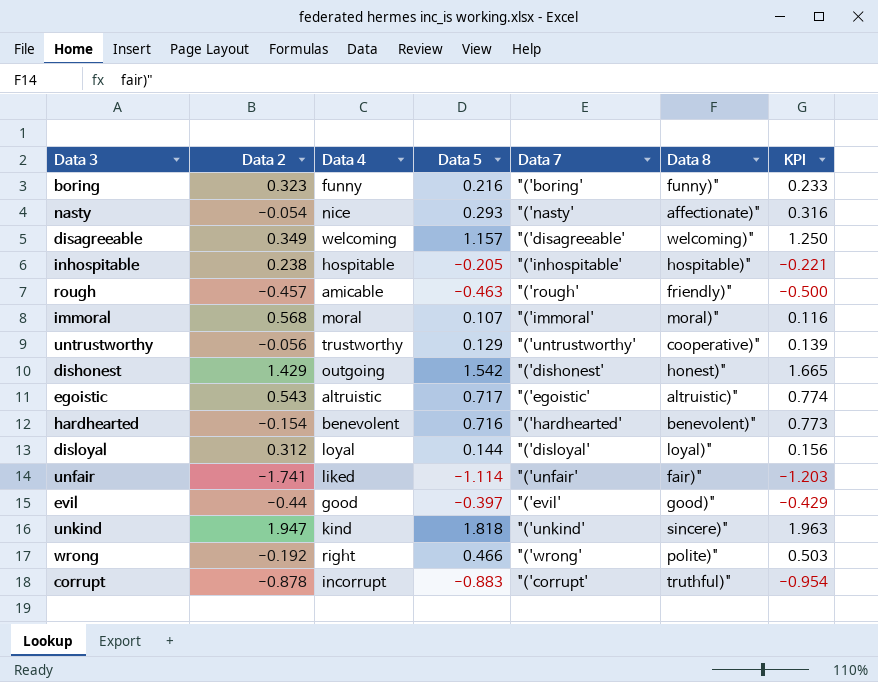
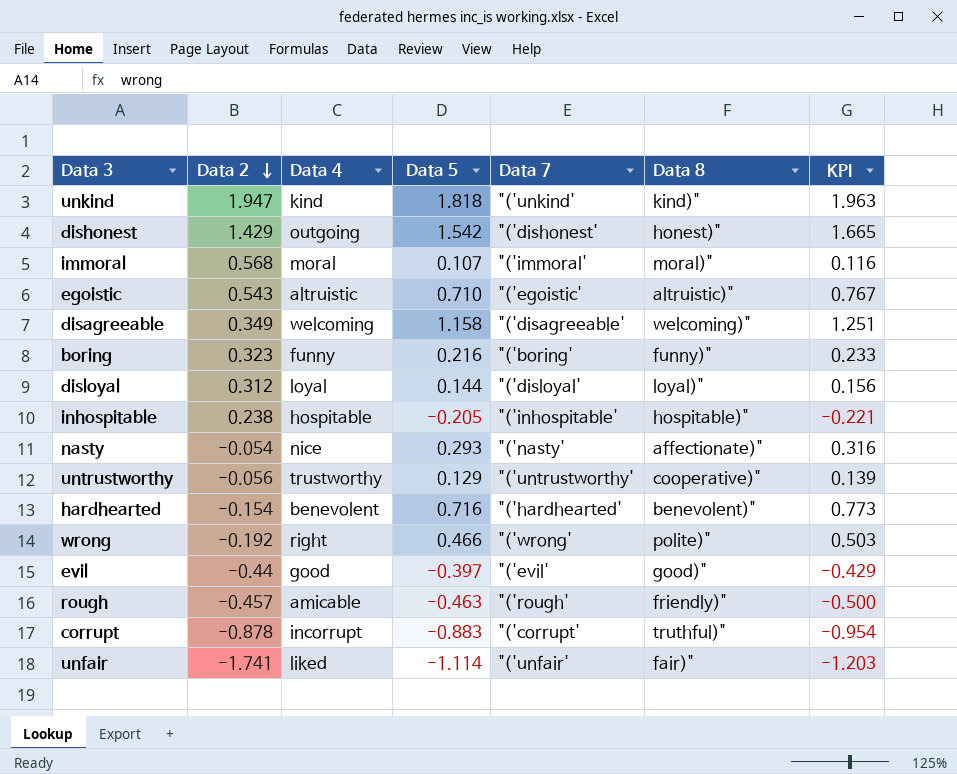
row order: none -> Data 2 descending
unkind | Data 8: sincere)" -> kind)"
egoistic | Data 5: 0.717 -> 0.710
egoistic | KPI: 0.774 -> 0.767
disagreeable | Data 5: 1.157 -> 1.158
disagreeable | KPI: 1.250 -> 1.251

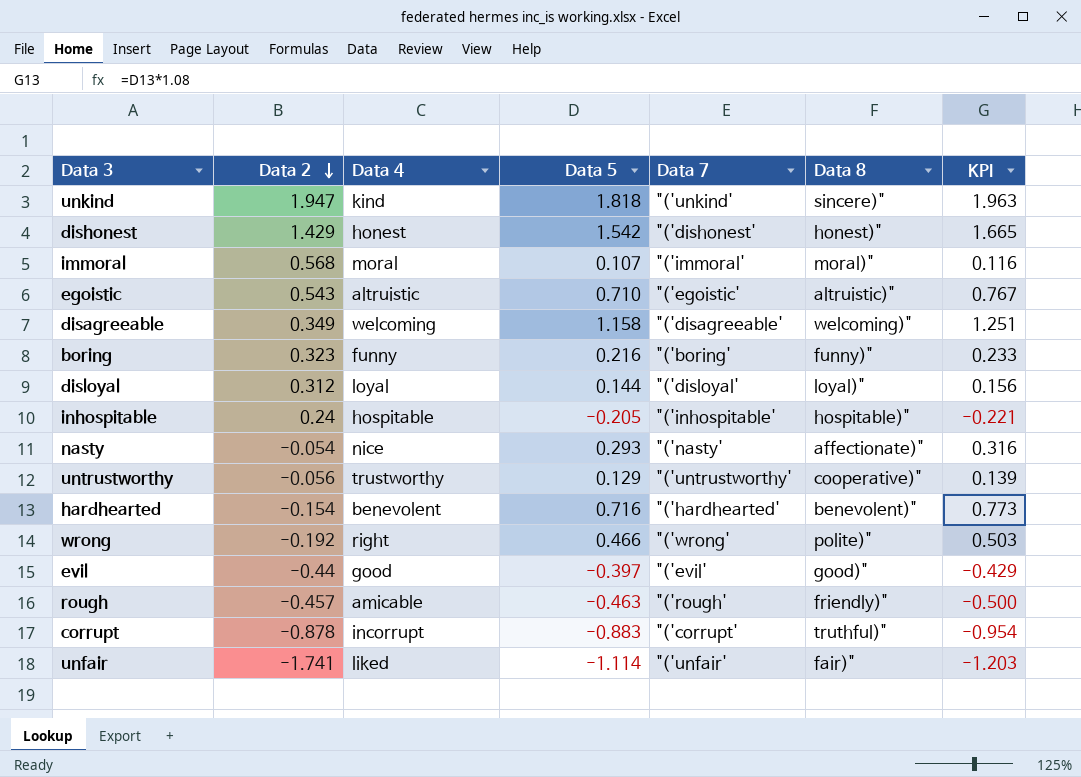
unkind | Data 8: kind)" -> sincere)"
dishonest | Data 4: outgoing -> honest
inhospitable | Data 2: 0.238 -> 0.24

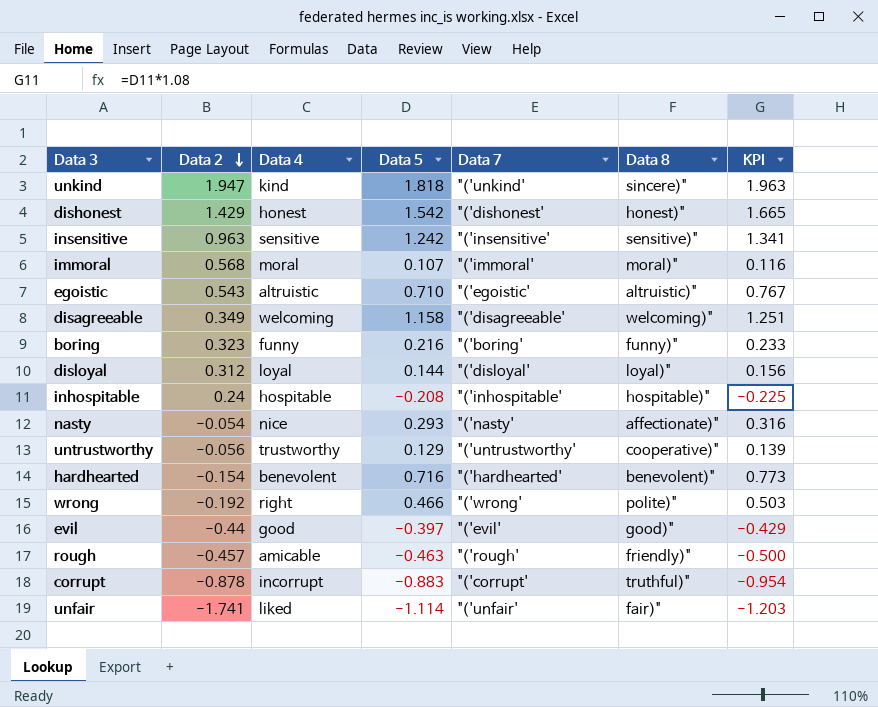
row insensitive: none -> 0.963 | sensitive | 1.242 | "('insensitive' | sensitive)" | 1.341
inhospitable | Data 5: -0.205 -> -0.208
inhospitable | KPI: -0.221 -> -0.225

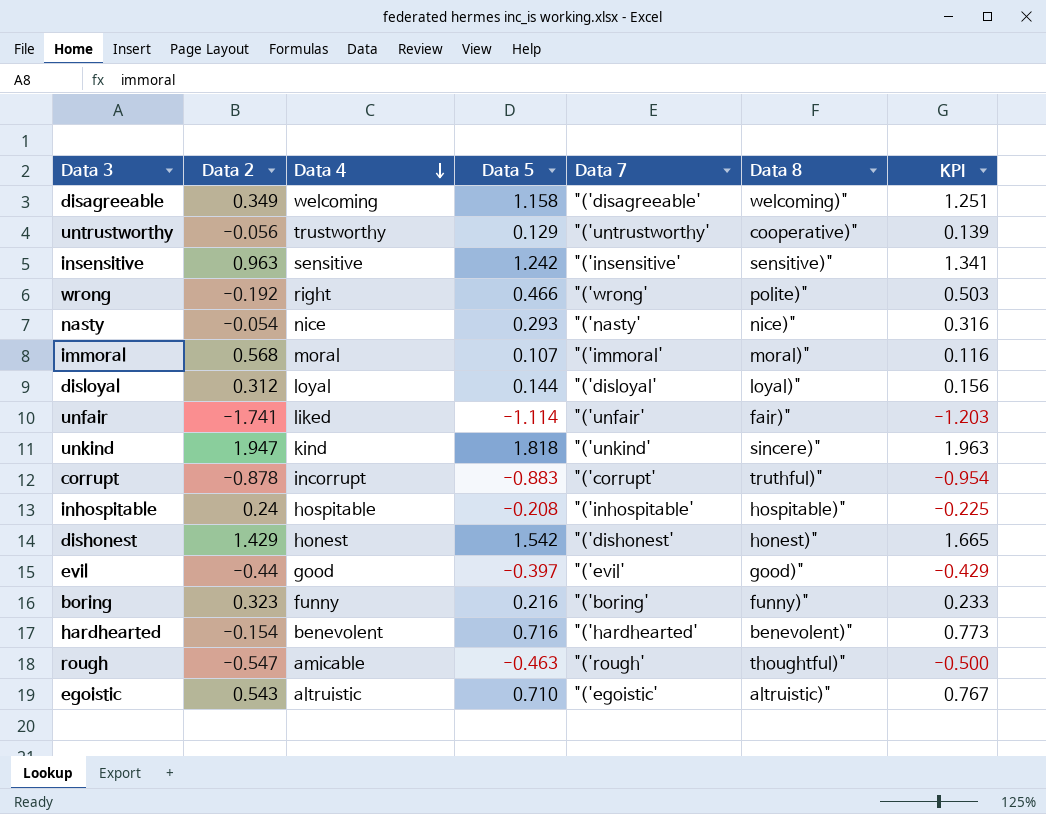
row order: Data 2 descending -> Data 4 descending
nasty | Data 8: affectionate)" -> nice)"
rough | Data 2: -0.457 -> -0.547
rough | Data 8: friendly)" -> thoughtful)"

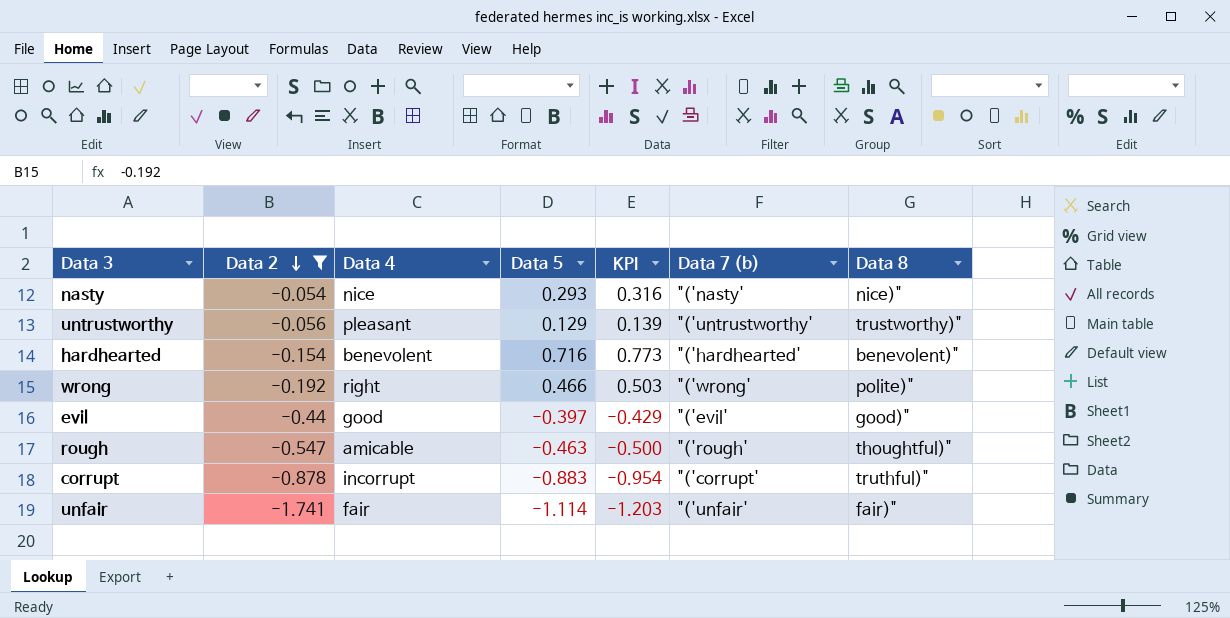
filter: none -> Data 2 <= -0.054
row order: Data 4 descending -> Data 2 descending
column KPI | position: 7 -> 5
column name: Data 7 -> Data 7 (b)
untrustworthy | Data 4: trustworthy -> pleasant
untrustworthy | Data 8: cooperative)" -> trustworthy)"
unfair | Data 4: liked -> fair

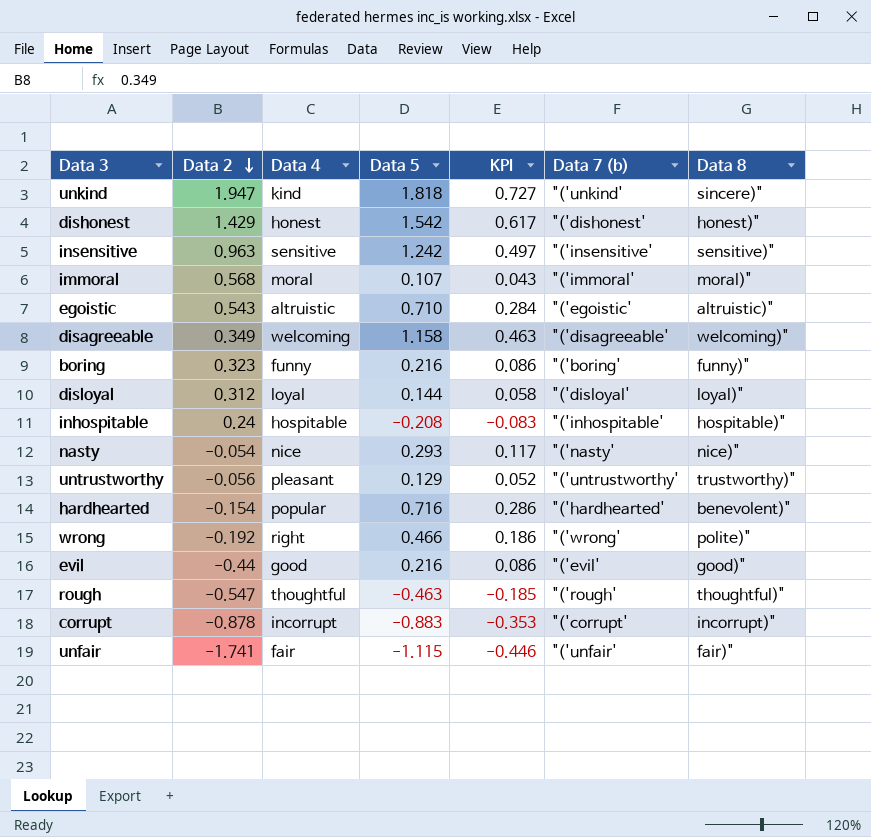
filter: Data 2 <= -0.054 -> none
column KPI | formula: [Data 5] * 1.08 -> [Data 5] * 0.4
hardhearted | Data 4: benevolent -> popular
evil | Data 5: -0.397 -> 0.216
rough | Data 4: amicable -> thoughtful
corrupt | Data 8: truthful)" -> incorrupt)"
unfair | Data 5: -1.114 -> -1.115

